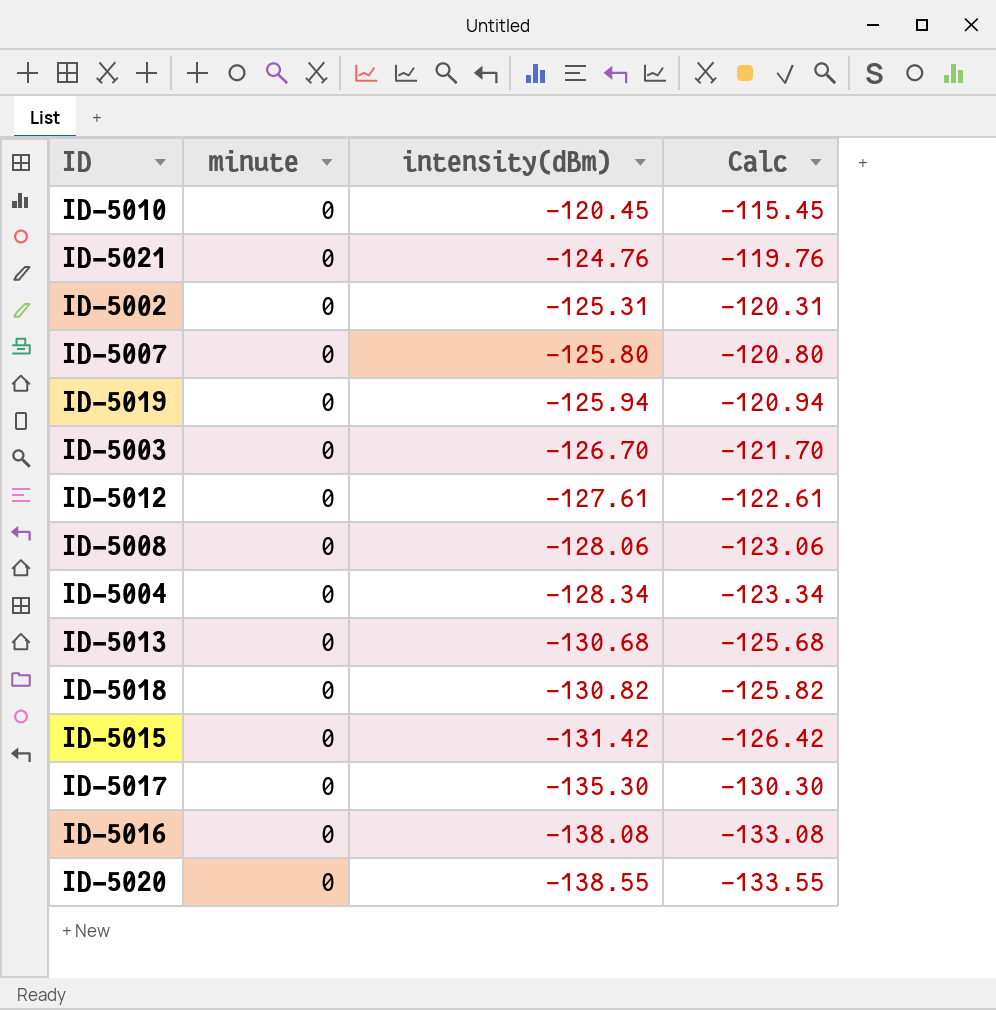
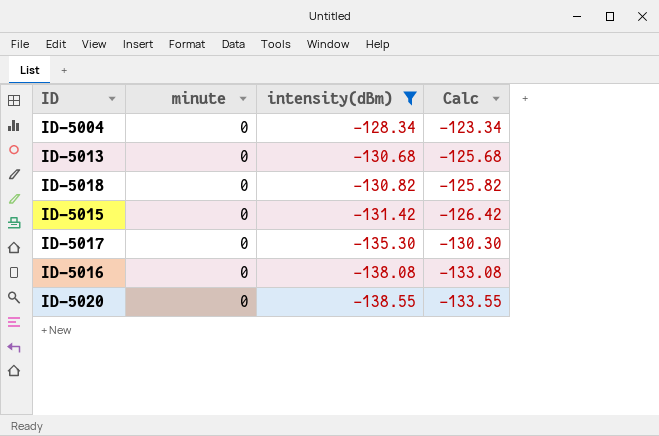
filter: none -> intensity(dBm) <= -128.34

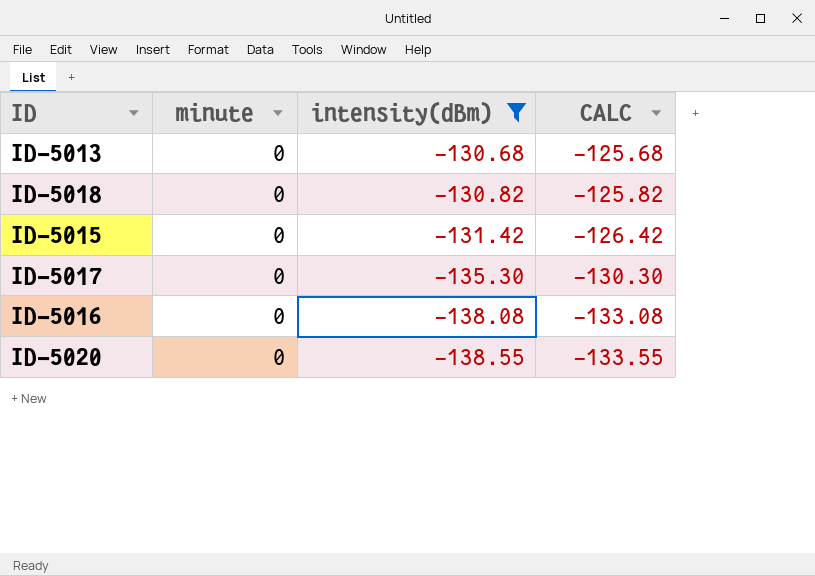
column name: Calc -> CALC
row ID-5004: 0 | -128.34 | -123.34 -> none

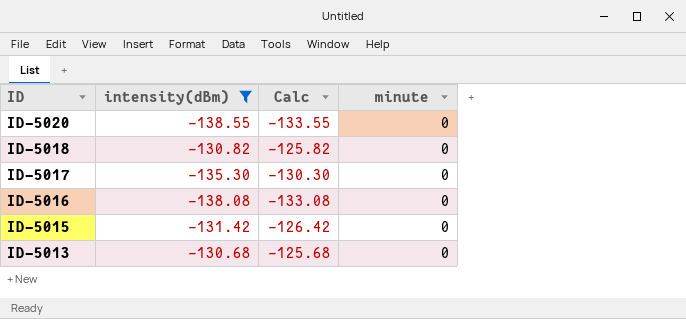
row order: intensity(dBm) descending -> ID descending
column name: CALC -> Calc
column minute | position: 2 -> 4

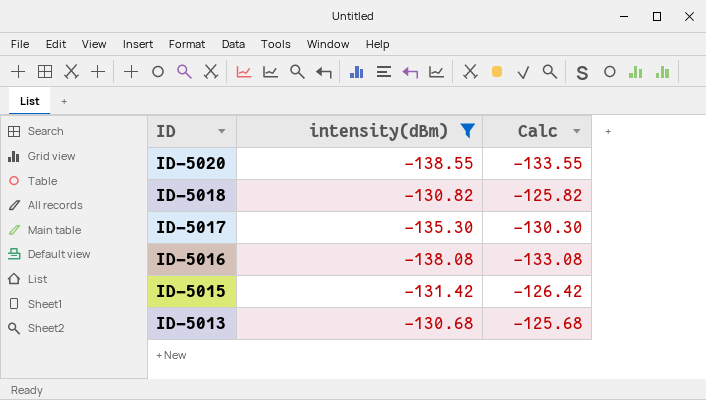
column minute | position: 4 -> none

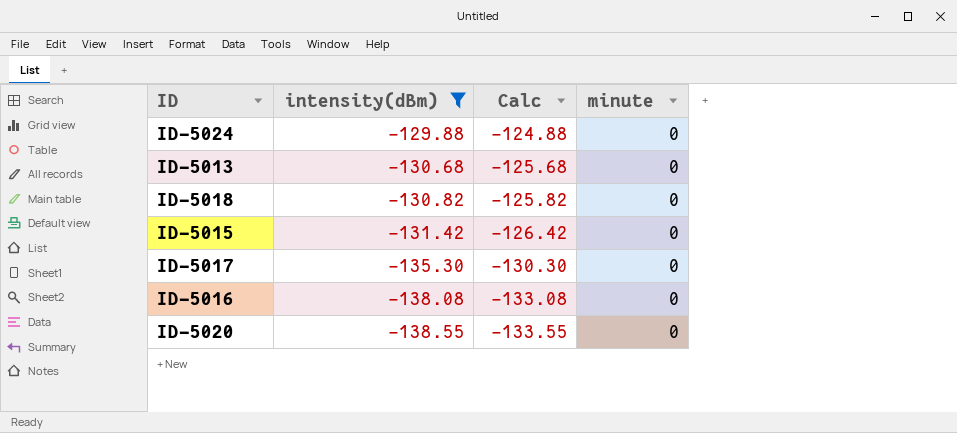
row order: ID descending -> intensity(dBm) descending
column minute | position: none -> 4
row ID-5024: none -> -129.88 | -124.88 | 0

